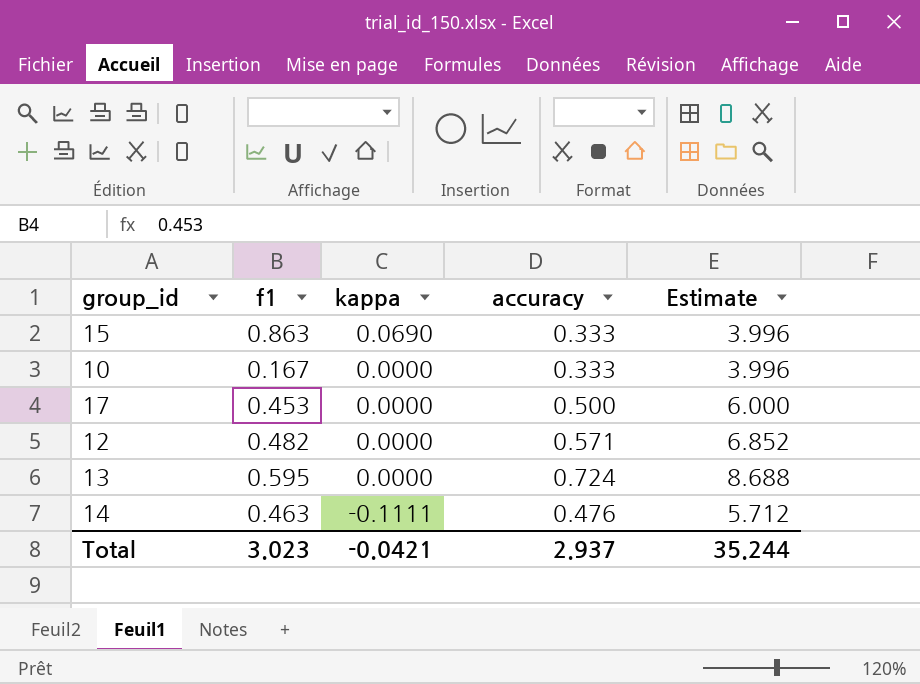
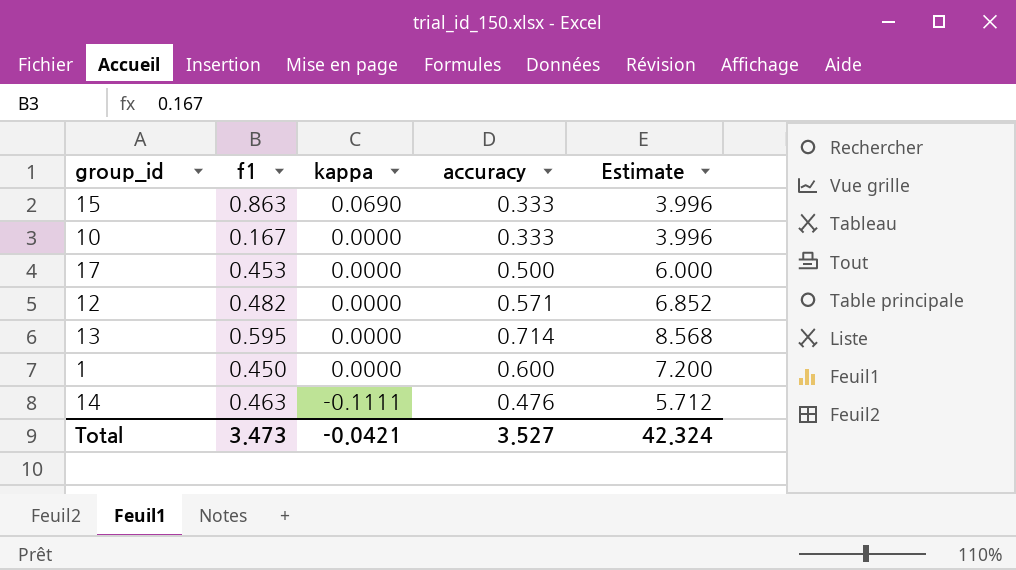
13 | accuracy: 0.724 -> 0.714
13 | Estimate: 8.688 -> 8.568
row 1: none -> 0.450 | 0.0000 | 0.600 | 7.200
Total | f1: 3.023 -> 3.473
Total | accuracy: 2.937 -> 3.527
Total | Estimate: 35.244 -> 42.324

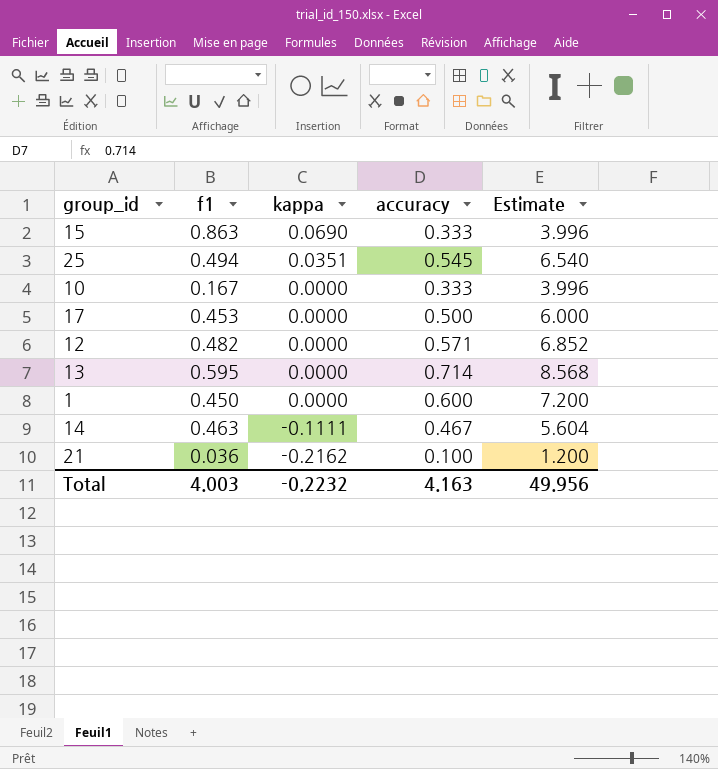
row 25: none -> 0.494 | 0.0351 | 0.545 | 6.540
14 | accuracy: 0.476 -> 0.467
14 | Estimate: 5.712 -> 5.604
row 21: none -> 0.036 | -0.2162 | 0.100 | 1.200
Total | f1: 3.473 -> 4.003
Total | kappa: -0.0421 -> -0.2232
Total | accuracy: 3.527 -> 4.163
Total | Estimate: 42.324 -> 49.956

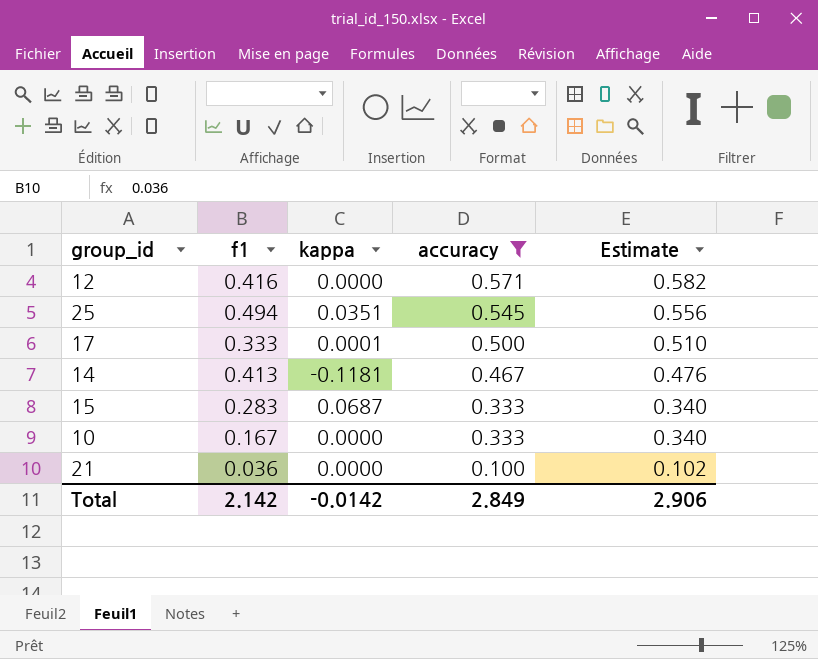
filter: none -> accuracy <= 0.571
row order: kappa descending -> accuracy descending
column Estimate | formula: [accuracy] * 12 -> [accuracy] * 1.02
12 | f1: 0.482 -> 0.416
17 | f1: 0.453 -> 0.333
17 | kappa: 0.0000 -> 0.0001
14 | f1: 0.463 -> 0.413
14 | kappa: -0.1111 -> -0.1181
15 | f1: 0.863 -> 0.283
15 | kappa: 0.0690 -> 0.0687
21 | kappa: -0.2162 -> 0.0000
Total | f1: 4.003 -> 2.142
Total | kappa: -0.2232 -> -0.0142
Total | accuracy: 4.163 -> 2.849
Total | Estimate: 49.956 -> 2.906

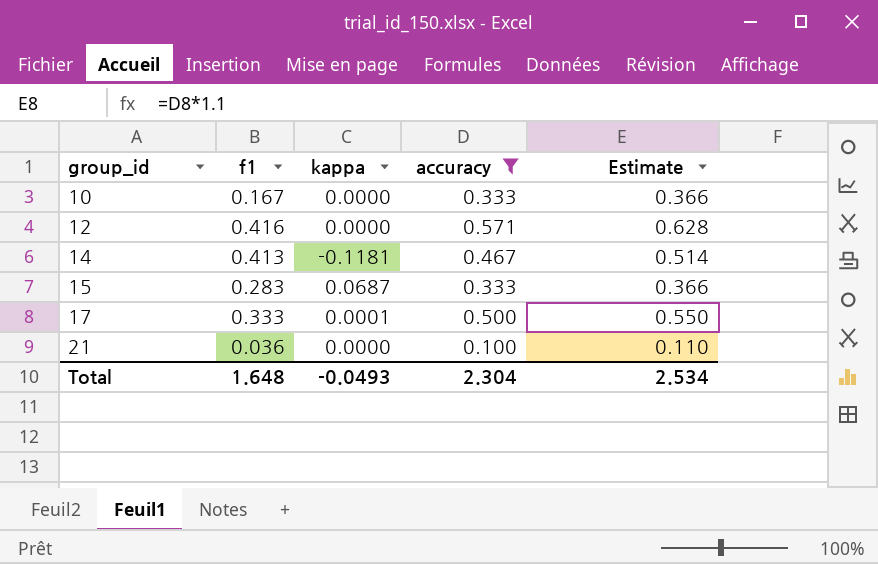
row order: accuracy descending -> group_id ascending
column Estimate | formula: [accuracy] * 1.02 -> [accuracy] * 1.1
row 25: 0.494 | 0.0351 | 0.545 | 0.556 -> none
Total | f1: 2.142 -> 1.648
Total | kappa: -0.0142 -> -0.0493
Total | accuracy: 2.849 -> 2.304
Total | Estimate: 2.906 -> 2.534

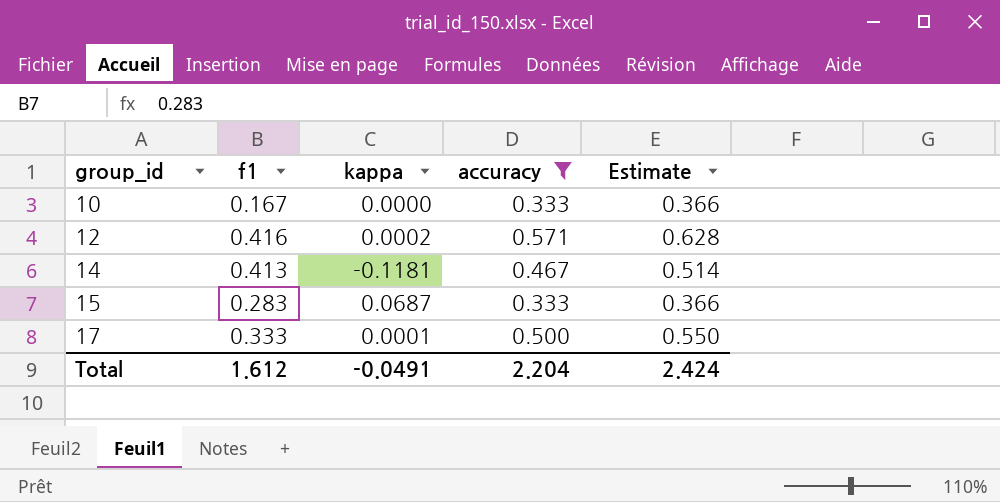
row 21: 0.036 | 0.0000 | 0.100 | 0.110 -> none
12 | kappa: 0.0000 -> 0.0002
Total | f1: 1.648 -> 1.612
Total | kappa: -0.0493 -> -0.0491
Total | accuracy: 2.304 -> 2.204
Total | Estimate: 2.534 -> 2.424

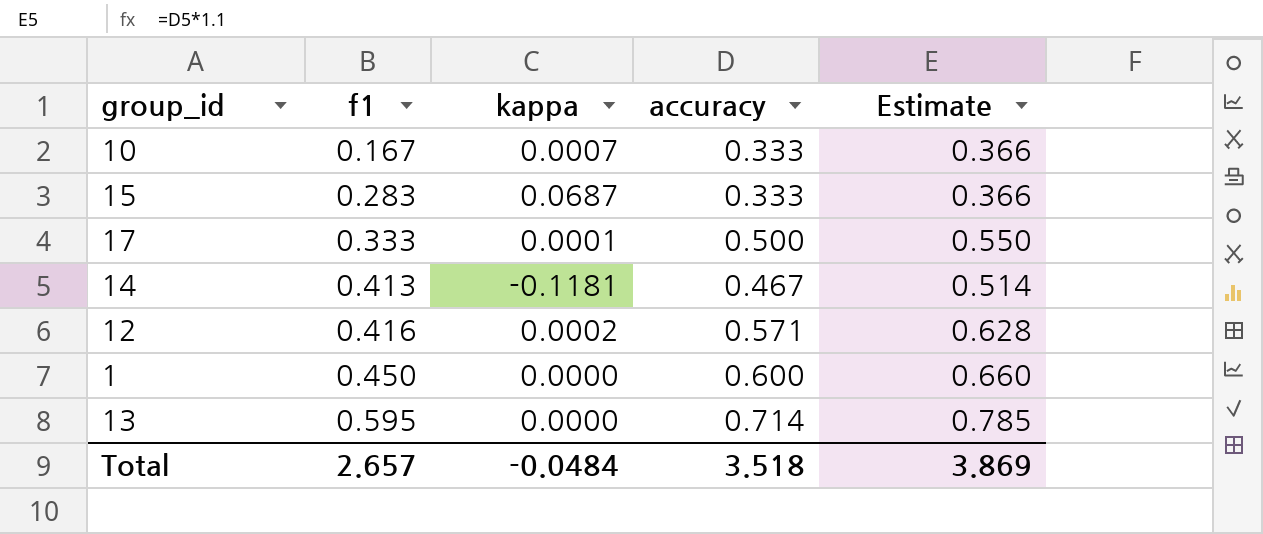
filter: accuracy <= 0.571 -> none
row order: group_id ascending -> f1 ascending
10 | kappa: 0.0000 -> 0.0007
Total | f1: 1.612 -> 2.657
Total | kappa: -0.0491 -> -0.0484
Total | accuracy: 2.204 -> 3.518
Total | Estimate: 2.424 -> 3.869

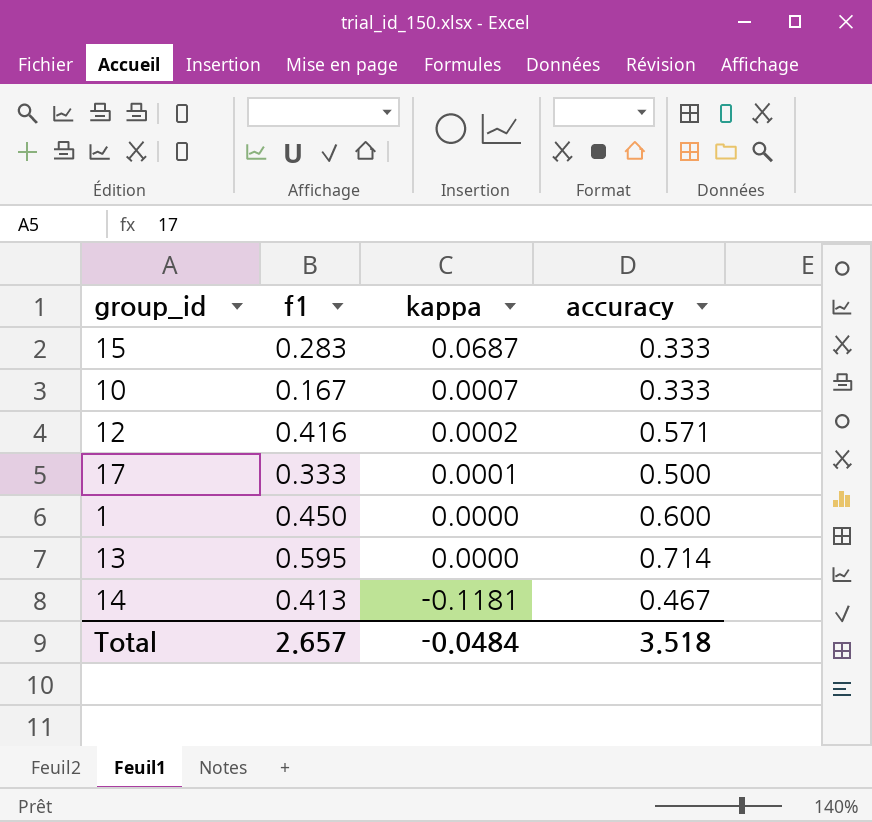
row order: f1 ascending -> kappa descending
column Estimate | formula: [accuracy] * 1.1 -> none

